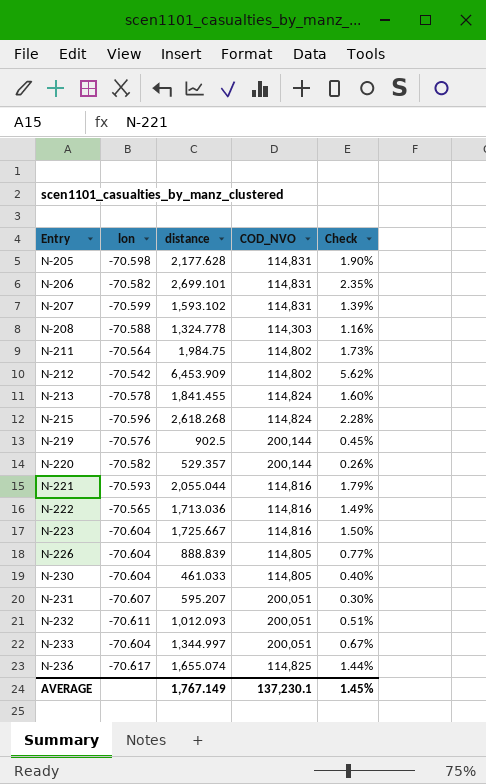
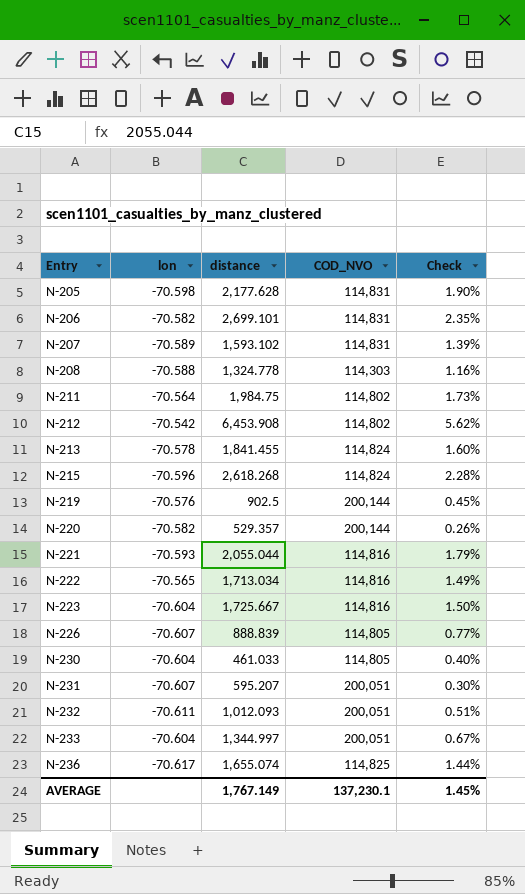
N-207 | lon: -70.599 -> -70.589
N-212 | distance: 6,453.909 -> 6,453.908
N-222 | distance: 1,713.036 -> 1,713.034
N-226 | lon: -70.604 -> -70.607

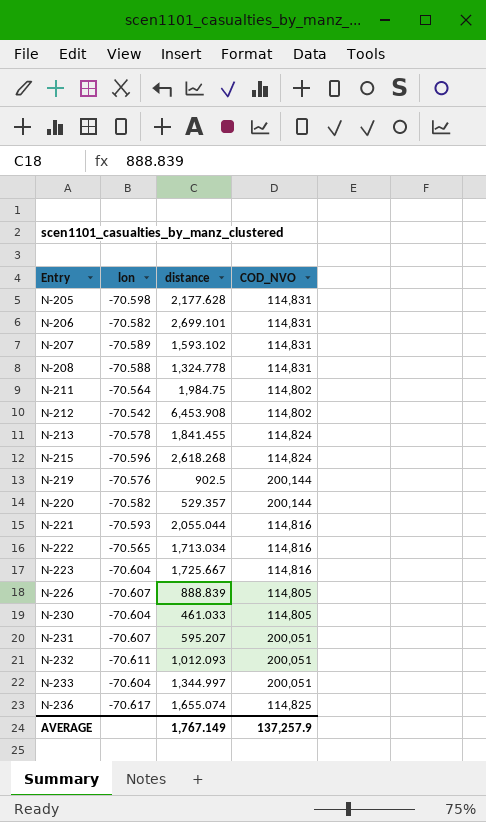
column Check | formula: [distance] / [COD_NVO] -> none
N-208 | COD_NVO: 114,303 -> 114,831
AVERAGE | COD_NVO: 137,230.1 -> 137,257.9

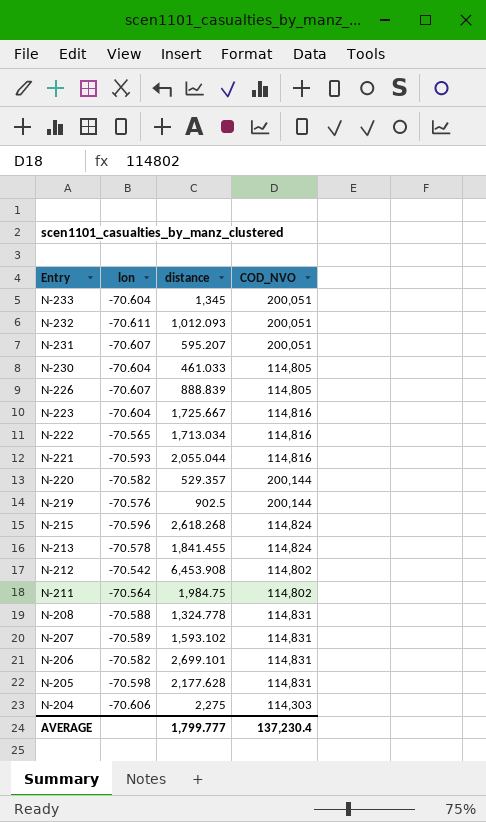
row order: Entry ascending -> Entry descending
row N-236: -70.617 | 1,655.074 | 114,825 -> none
N-233 | distance: 1,344.997 -> 1,345
row N-204: none -> -70.606 | 2,275 | 114,303
AVERAGE | distance: 1,767.149 -> 1,799.777
AVERAGE | COD_NVO: 137,257.9 -> 137,230.4

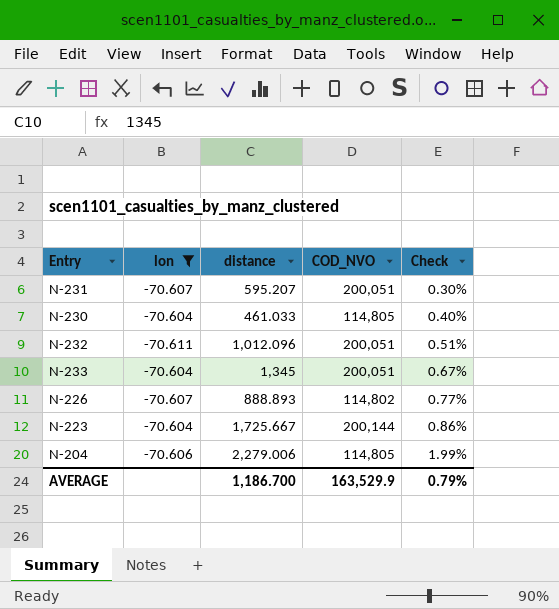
filter: none -> lon <= -70.604
row order: Entry descending -> Check ascending
column Check | formula: none -> [distance] / [COD_NVO]
N-232 | distance: 1,012.093 -> 1,012.096
N-226 | distance: 888.839 -> 888.893
N-226 | COD_NVO: 114,805 -> 114,802
N-223 | COD_NVO: 114,816 -> 200,144
N-204 | distance: 2,275 -> 2,279.006
N-204 | COD_NVO: 114,303 -> 114,805
AVERAGE | distance: 1,799.777 -> 1,186.700
AVERAGE | COD_NVO: 137,230.4 -> 163,529.9

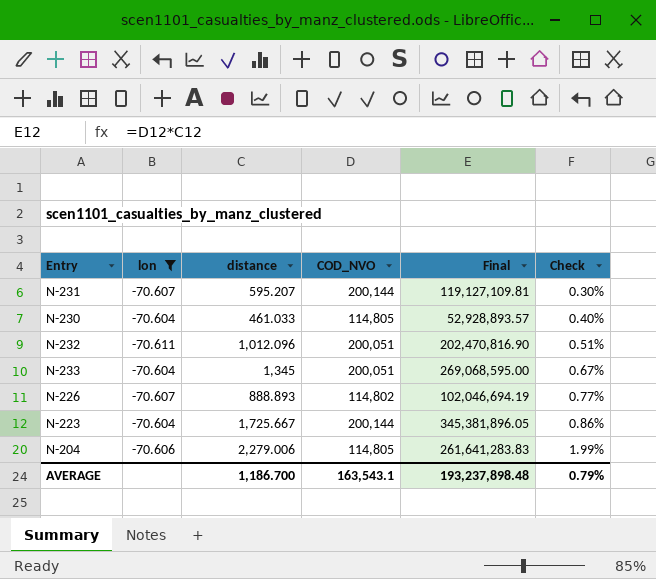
column Final | formula: none -> [distance] * [COD_NVO]
N-231 | COD_NVO: 200,051 -> 200,144
AVERAGE | COD_NVO: 163,529.9 -> 163,543.1

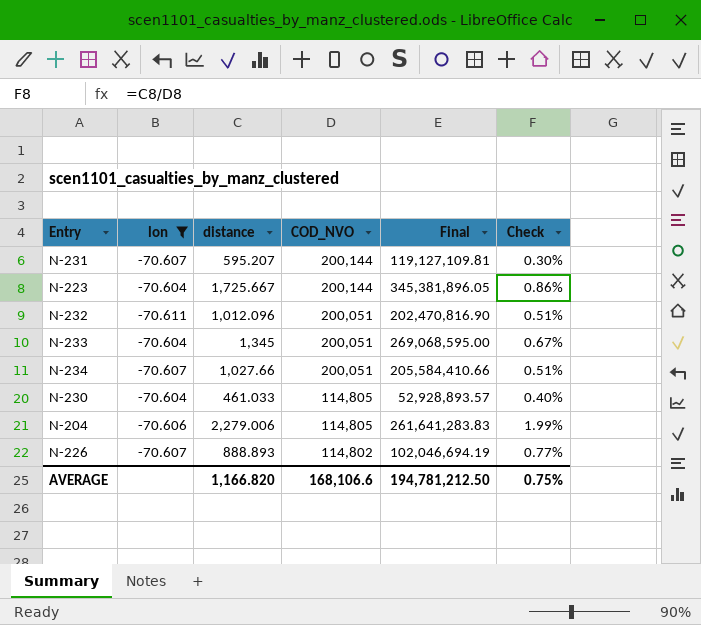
row order: Check ascending -> COD_NVO descending
row N-234: none -> -70.607 | 1,027.66 | 200,051 | 205,584,410.66 | 0.51%
AVERAGE | distance: 1,186.700 -> 1,166.820
AVERAGE | COD_NVO: 163,543.1 -> 168,106.6
AVERAGE | Final: 193,237,898.48 -> 194,781,212.50
AVERAGE | Check: 0.79% -> 0.75%

